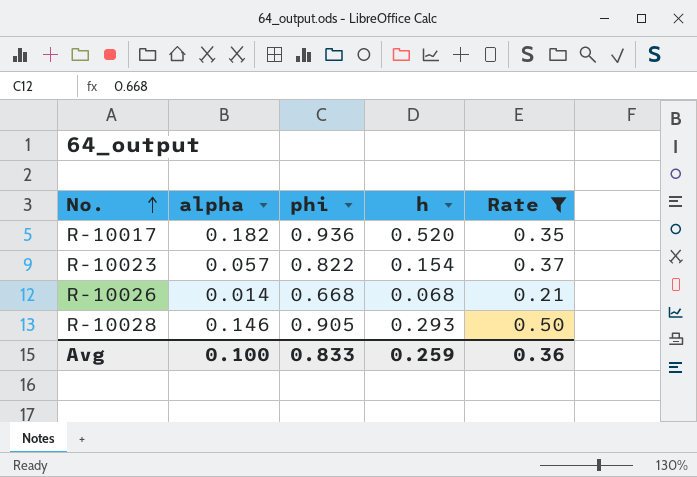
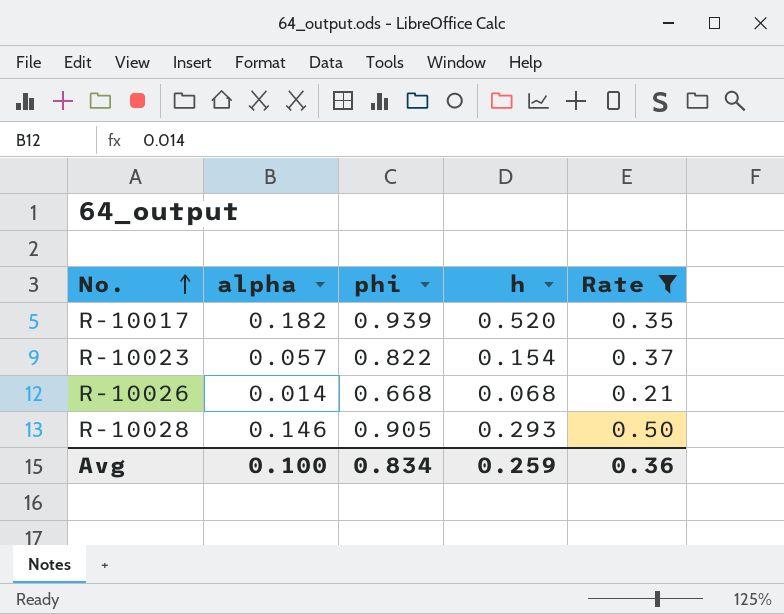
R-10017 | phi: 0.936 -> 0.939
Avg | phi: 0.833 -> 0.834

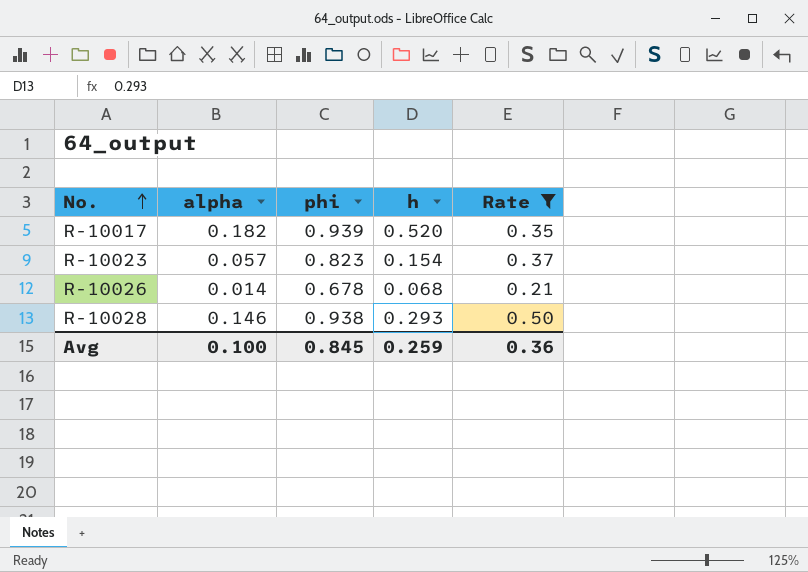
R-10023 | phi: 0.822 -> 0.823
R-10026 | phi: 0.668 -> 0.678
R-10028 | phi: 0.905 -> 0.938
Avg | phi: 0.834 -> 0.845

